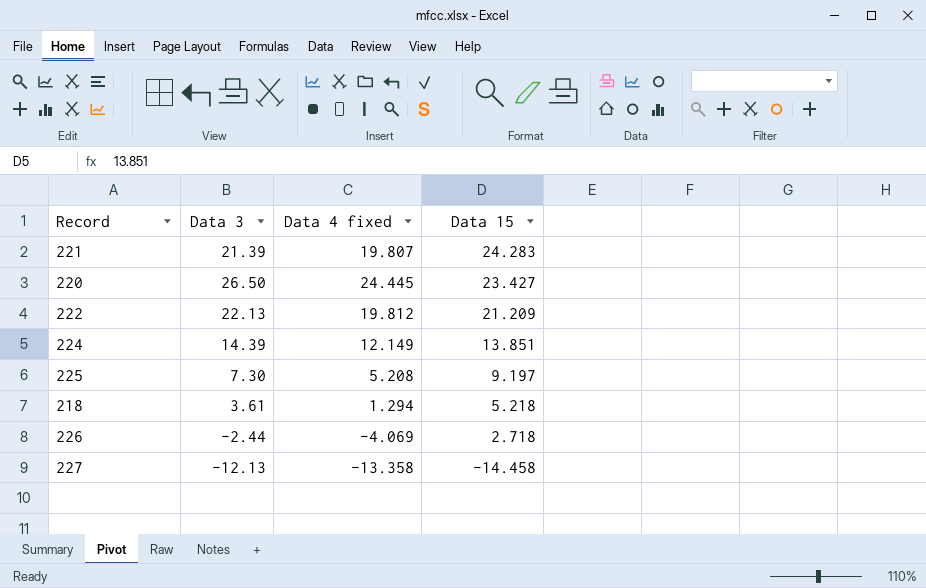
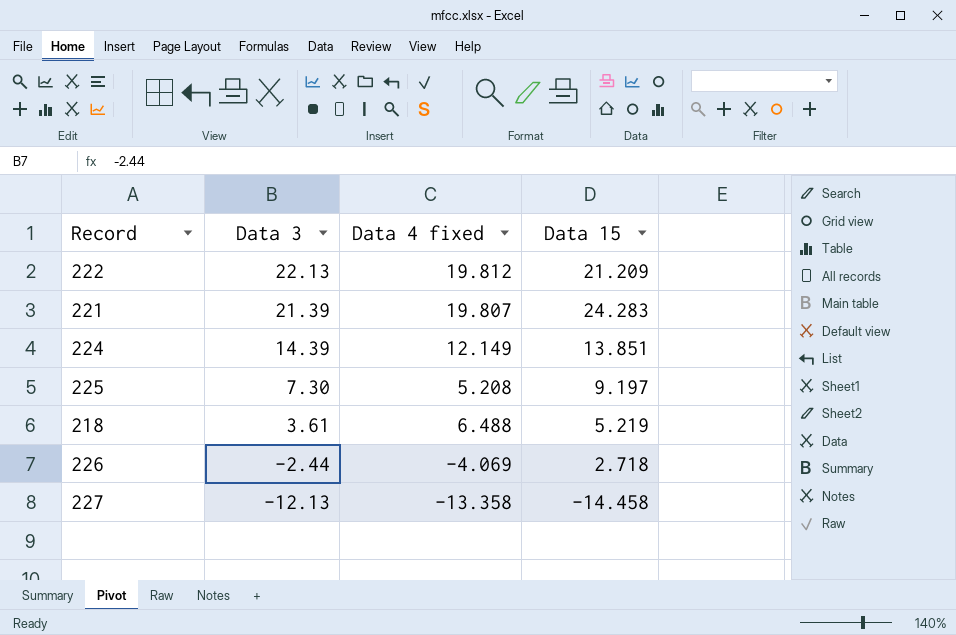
row order: Data 15 descending -> Data 3 descending
row 220: 26.50 | 24.445 | 23.427 -> none
218 | Data 4 fixed: 1.294 -> 6.488
218 | Data 15: 5.218 -> 5.219

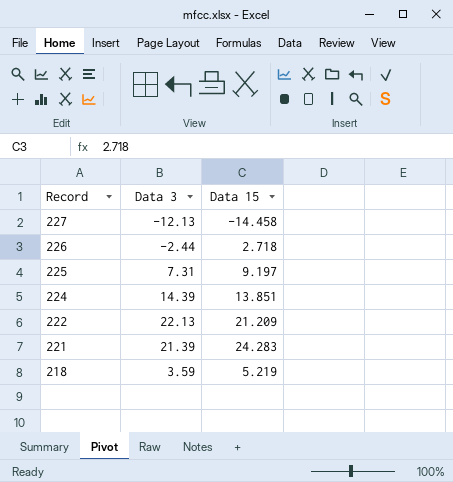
row order: Data 3 descending -> Record descending
column Data 4 fixed | position: 3 -> none
225 | Data 3: 7.30 -> 7.31
218 | Data 3: 3.61 -> 3.59

